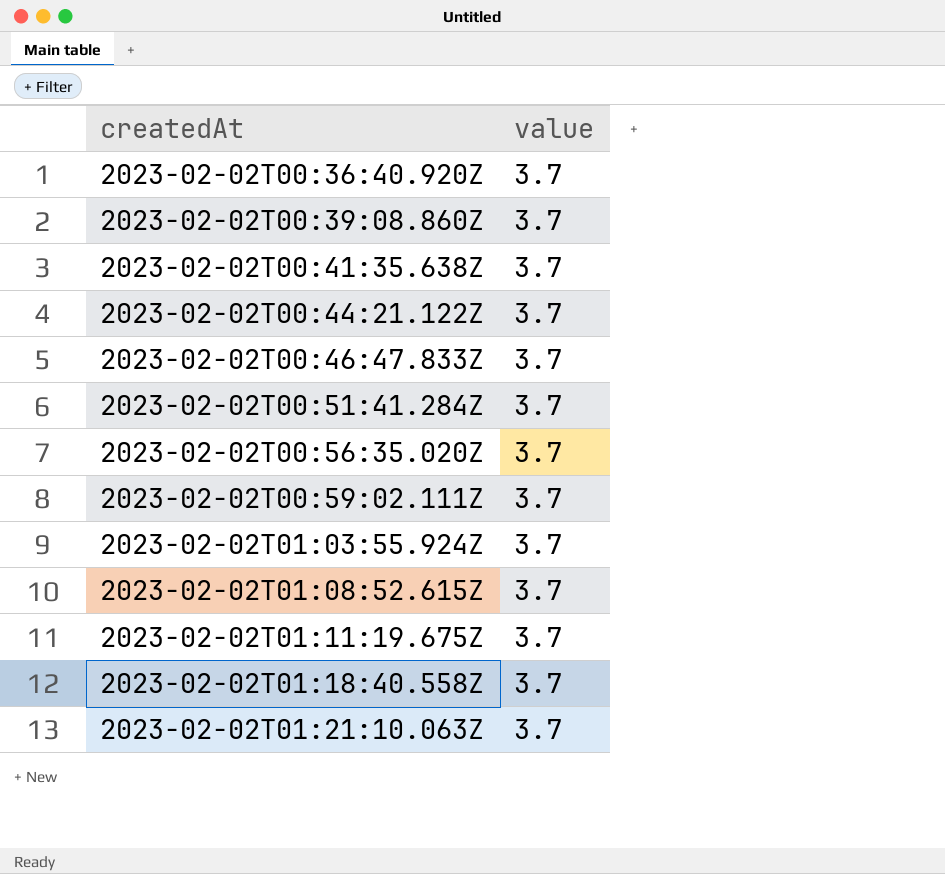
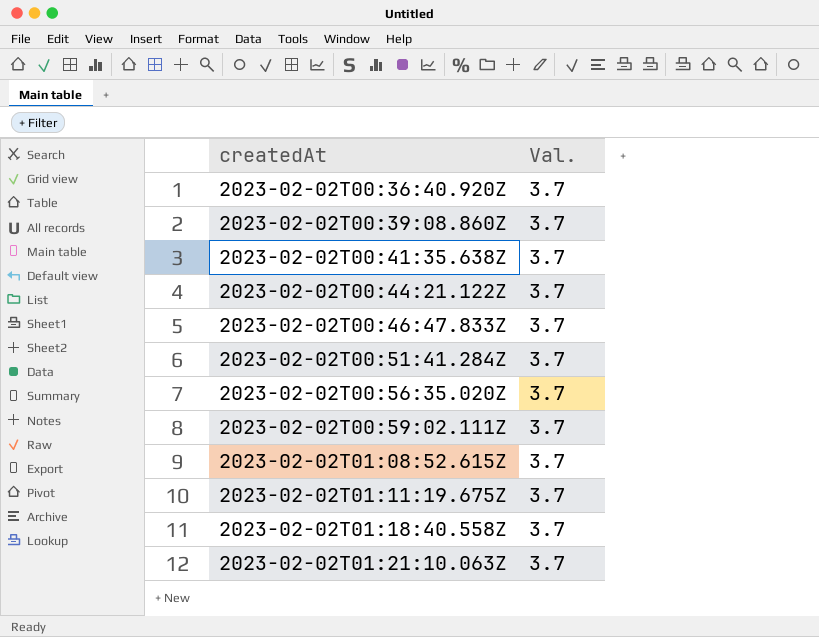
column name: value -> Val.
row 2023-02-02T01:03:55.924Z: 3.7 -> none

